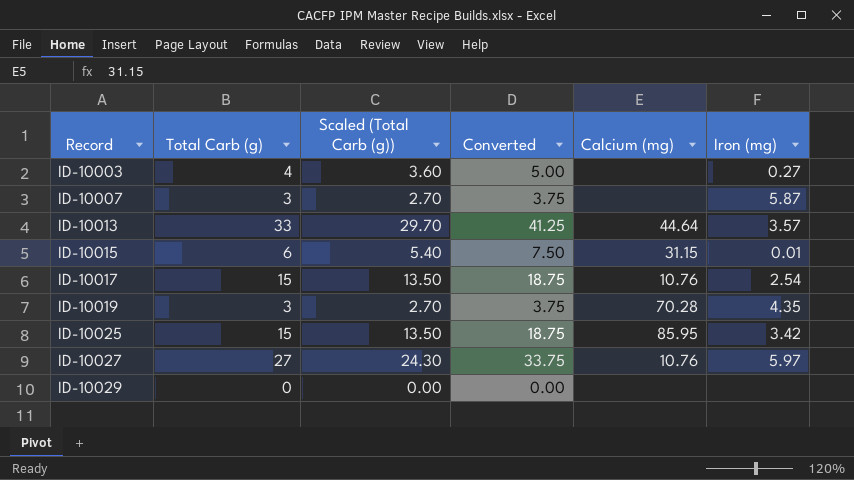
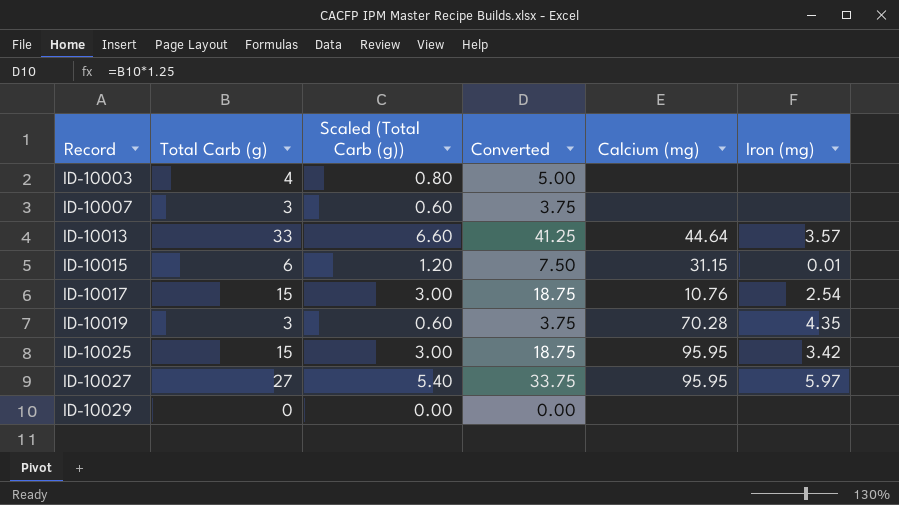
column Scaled (Total Carb (g)) | formula: [Total Carb (g)] * 0.9 -> [Total Carb (g)] * 0.2
ID-10003 | Iron (mg): 0.27 -> none
ID-10007 | Iron (mg): 5.87 -> none
ID-10025 | Calcium (mg): 85.95 -> 95.95
ID-10027 | Calcium (mg): 10.76 -> 95.95

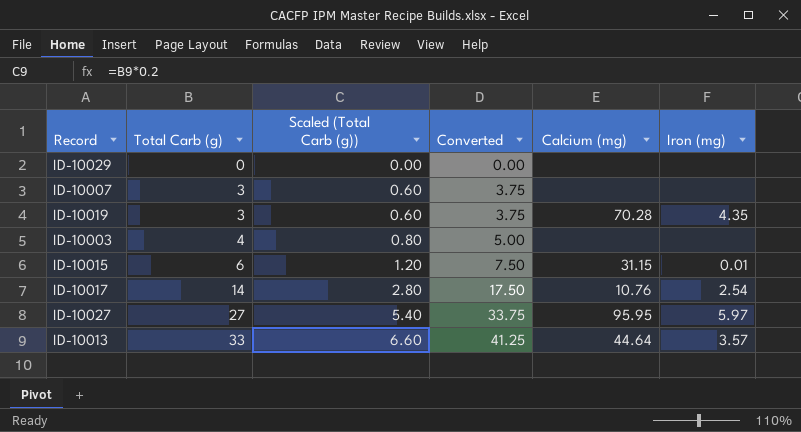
row order: Record ascending -> Total Carb (g) ascending
row ID-10025: 15 | 3.00 | 18.75 | 95.95 | 3.42 -> none
ID-10017 | Total Carb (g): 15 -> 14
ID-10017 | Scaled (Total Carb (g)): 3.00 -> 2.80
ID-10017 | Converted: 18.75 -> 17.50

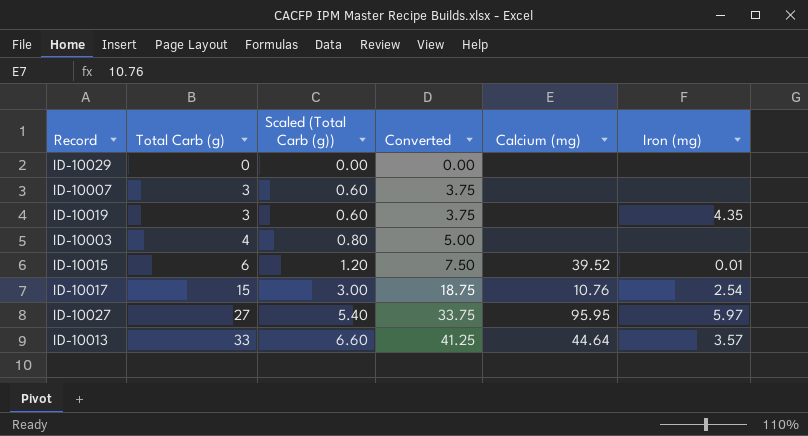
ID-10019 | Calcium (mg): 70.28 -> none
ID-10015 | Calcium (mg): 31.15 -> 39.52
ID-10017 | Total Carb (g): 14 -> 15
ID-10017 | Scaled (Total Carb (g)): 2.80 -> 3.00
ID-10017 | Converted: 17.50 -> 18.75

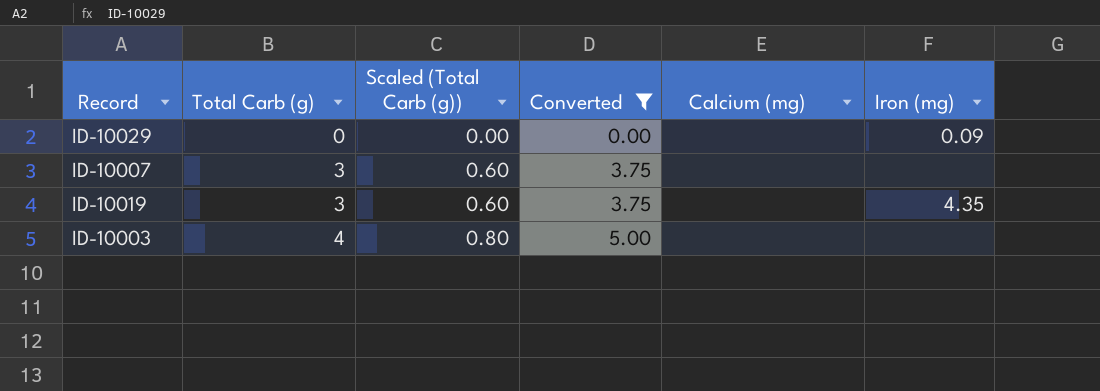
filter: none -> Converted <= 5.00
ID-10029 | Iron (mg): none -> 0.09

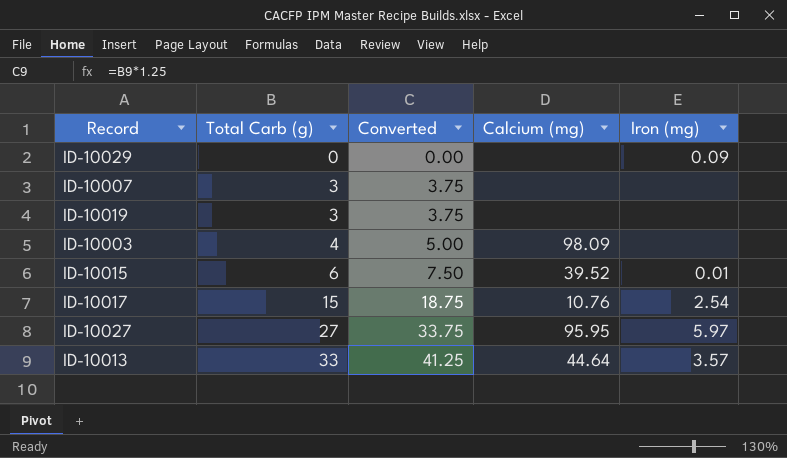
filter: Converted <= 5.00 -> none
column Scaled (Total Carb (g)) | formula: [Total Carb (g)] * 0.2 -> none
ID-10019 | Iron (mg): 4.35 -> none
ID-10003 | Calcium (mg): none -> 98.09

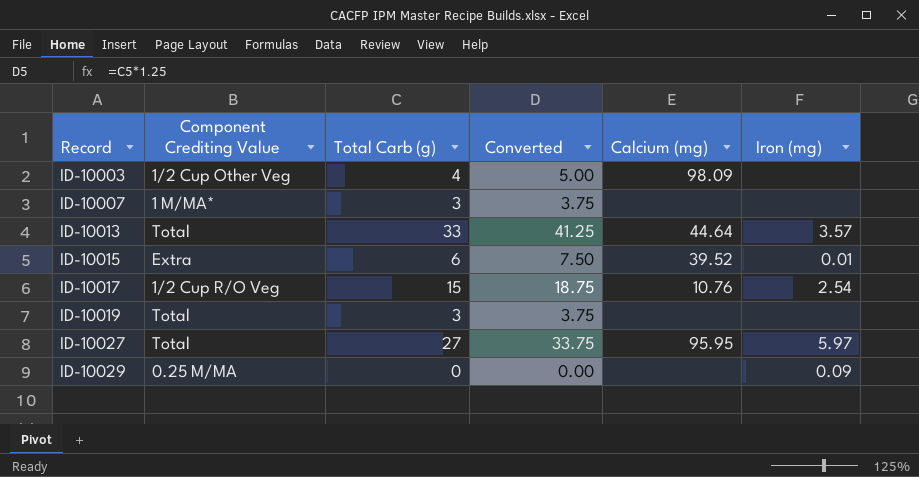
row order: Total Carb (g) ascending -> Record ascending
column Component Crediting Value | position: none -> 2

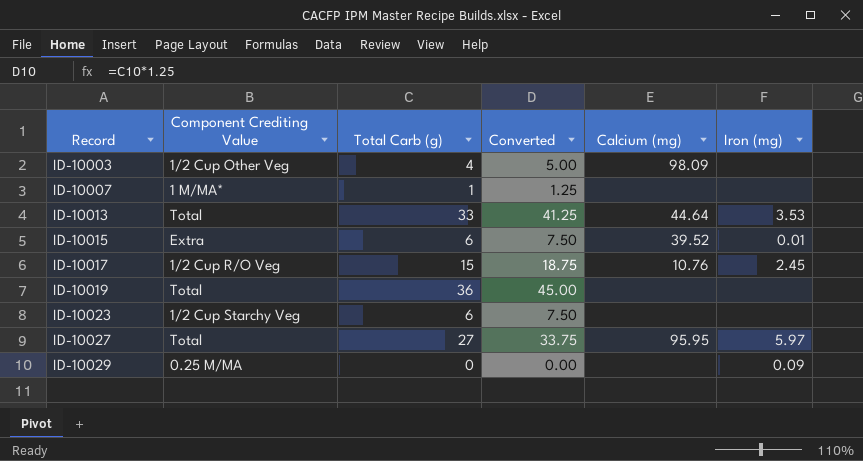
ID-10007 | Total Carb (g): 3 -> 1
ID-10007 | Converted: 3.75 -> 1.25
ID-10013 | Iron (mg): 3.57 -> 3.53
ID-10017 | Iron (mg): 2.54 -> 2.45
ID-10019 | Total Carb (g): 3 -> 36
ID-10019 | Converted: 3.75 -> 45.00
row ID-10023: none -> 1/2 Cup Starchy Veg | 6 | 7.50 | none | none

